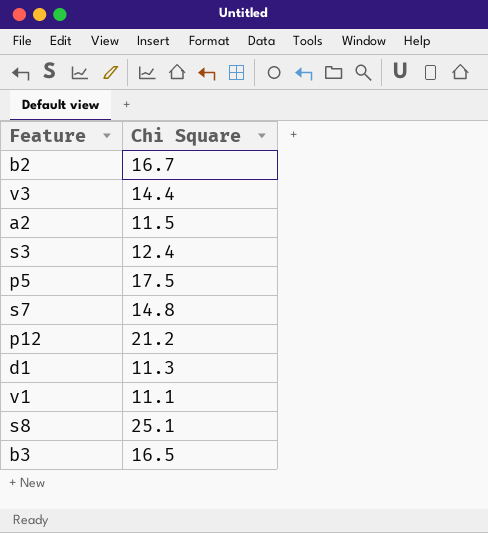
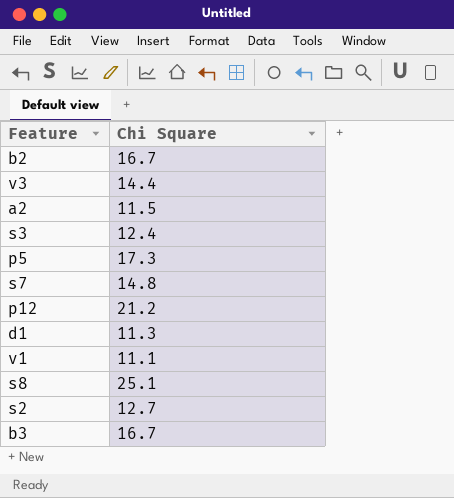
p5 | Chi Square: 17.5 -> 17.3
row s2: none -> 12.7
b3 | Chi Square: 16.5 -> 16.7

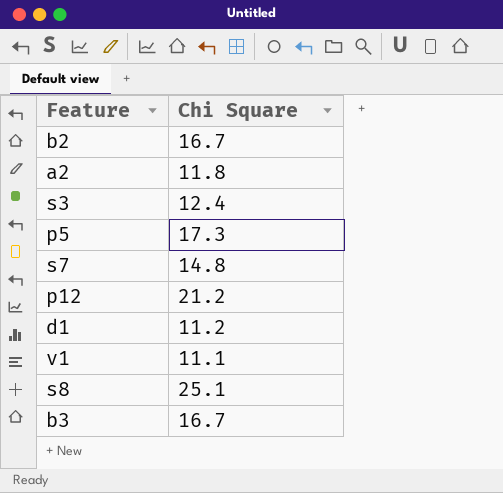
row v3: 14.4 -> none
row s2: 12.7 -> none
a2 | Chi Square: 11.5 -> 11.8
d1 | Chi Square: 11.3 -> 11.2

